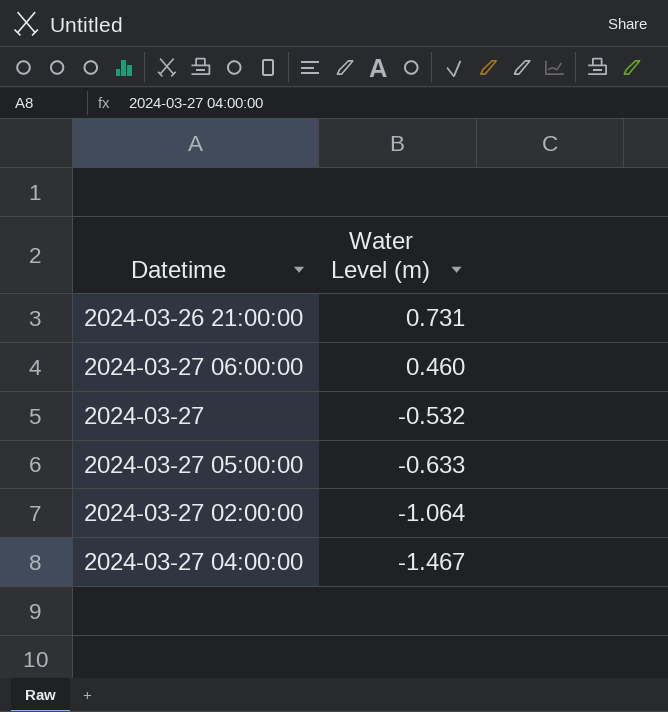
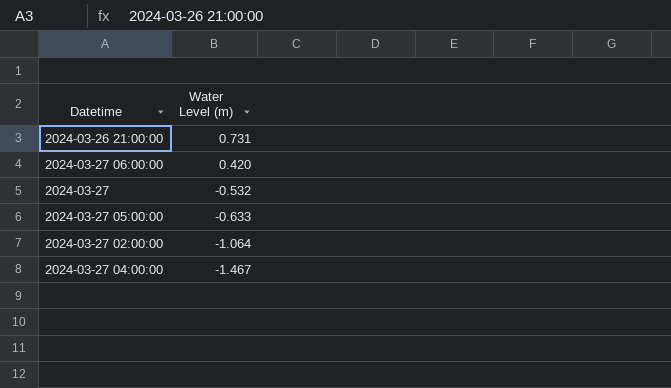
2024-03-27 06:00:00 | Water Level (m): 0.460 -> 0.420

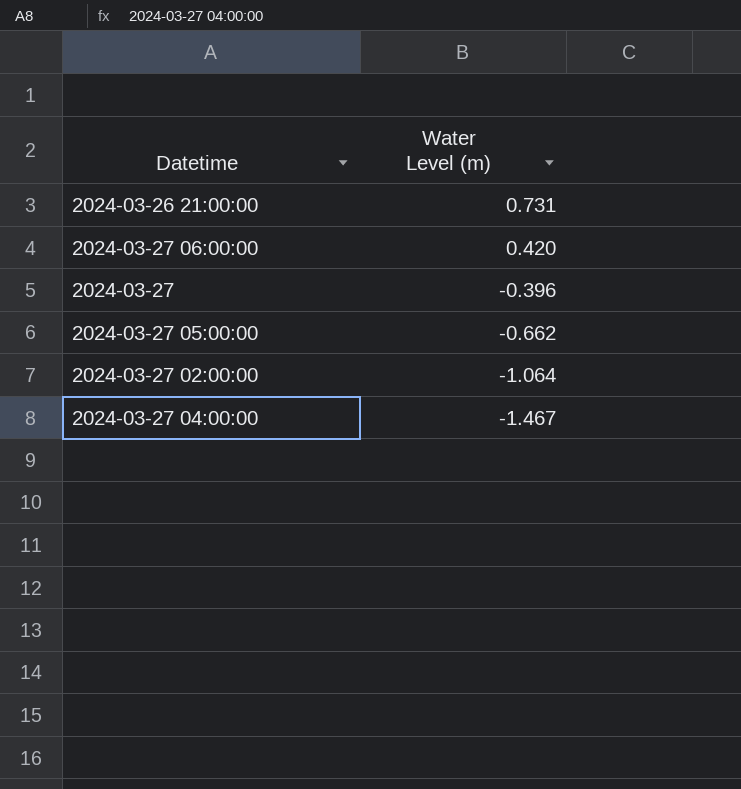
2024-03-27 | Water Level (m): -0.532 -> -0.396
2024-03-27 05:00:00 | Water Level (m): -0.633 -> -0.662

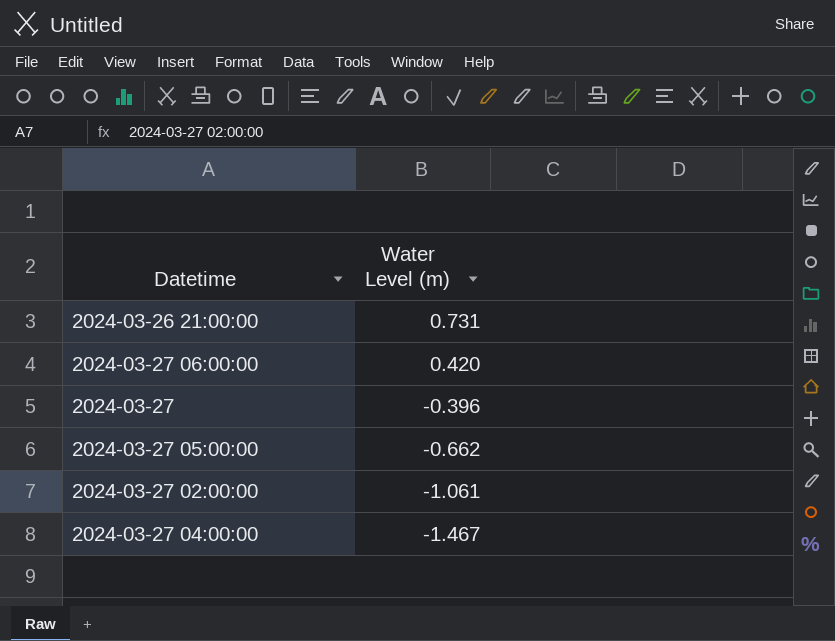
2024-03-27 02:00:00 | Water Level (m): -1.064 -> -1.061

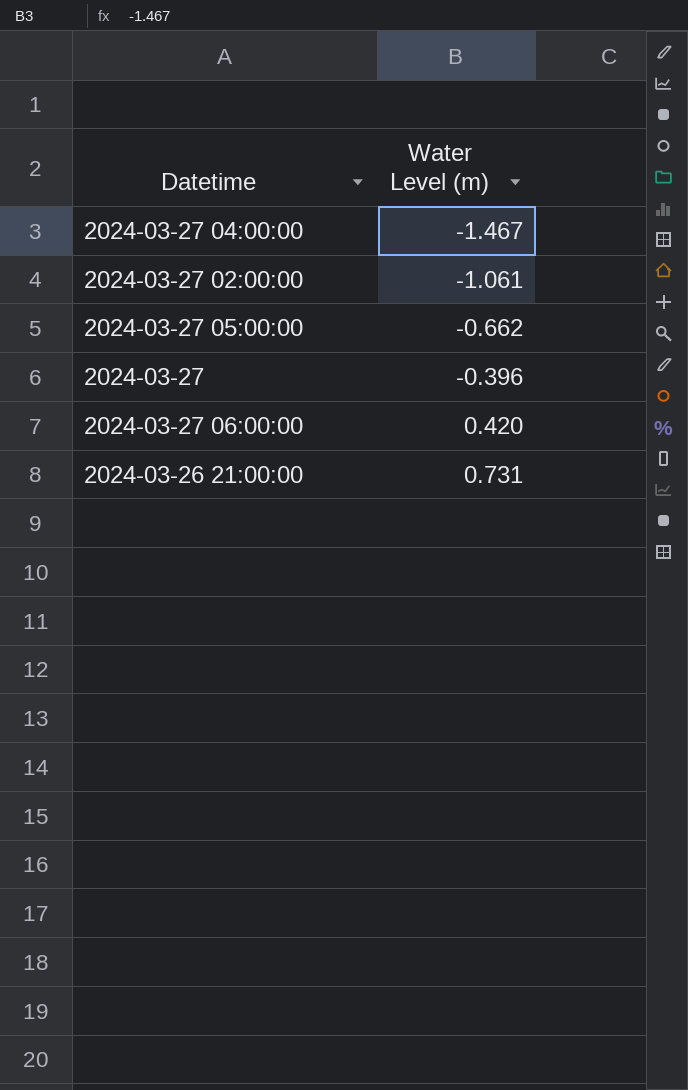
row order: Water Level (m) descending -> Water Level (m) ascending

